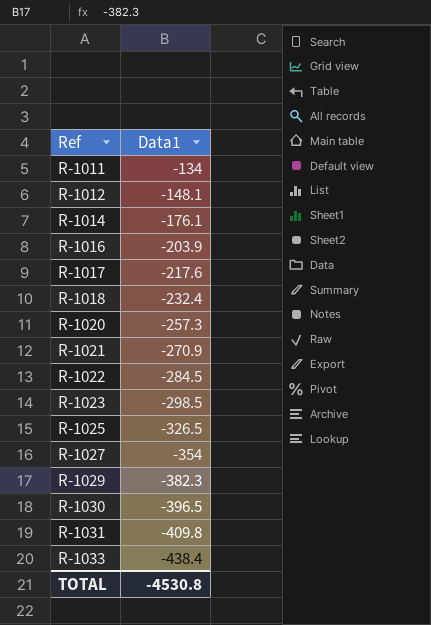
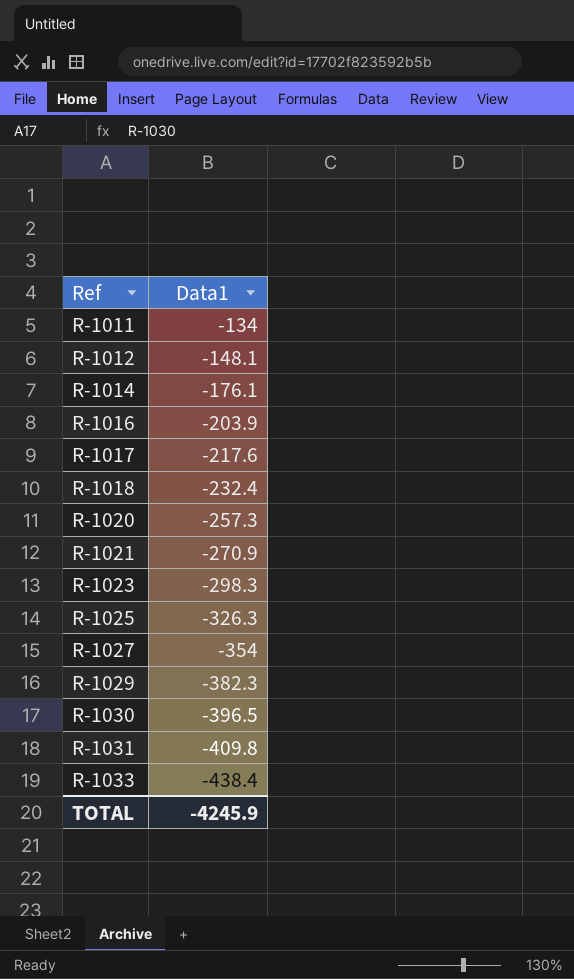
row R-1022: -284.5 -> none
R-1023 | Data1: -298.5 -> -298.3
R-1025 | Data1: -326.5 -> -326.3
TOTAL | Data1: -4530.8 -> -4245.9

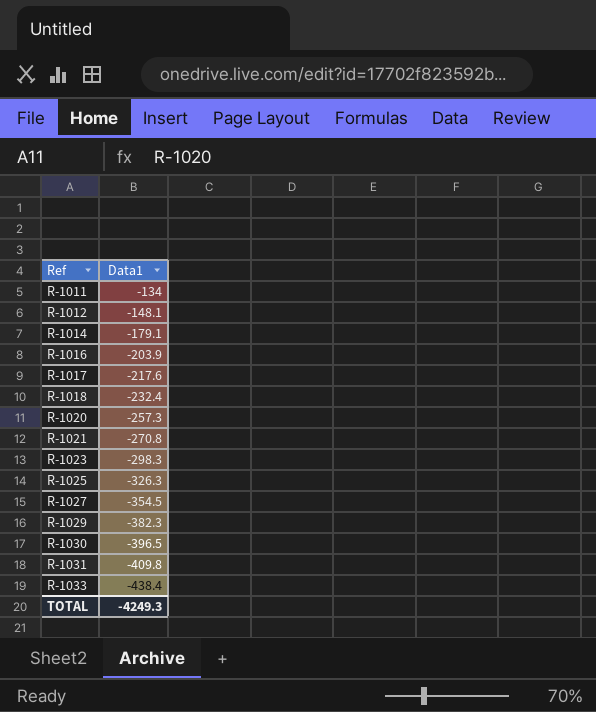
R-1014 | Data1: -176.1 -> -179.1
R-1021 | Data1: -270.9 -> -270.8
R-1027 | Data1: -354 -> -354.5
TOTAL | Data1: -4245.9 -> -4249.3

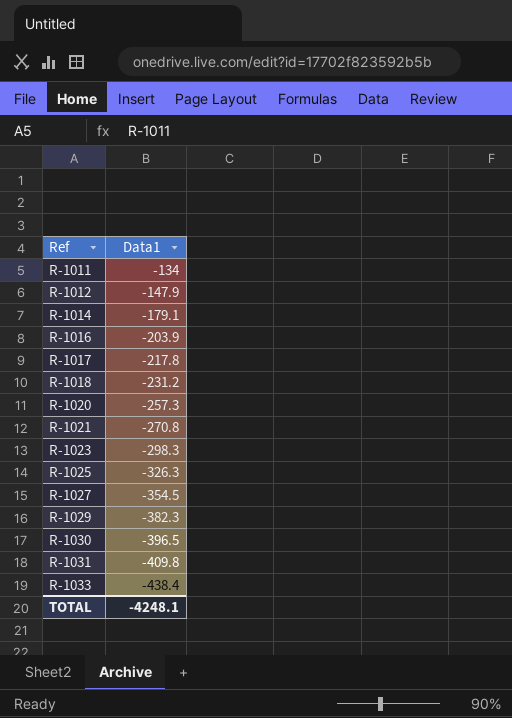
R-1012 | Data1: -148.1 -> -147.9
R-1017 | Data1: -217.6 -> -217.8
R-1018 | Data1: -232.4 -> -231.2
TOTAL | Data1: -4249.3 -> -4248.1

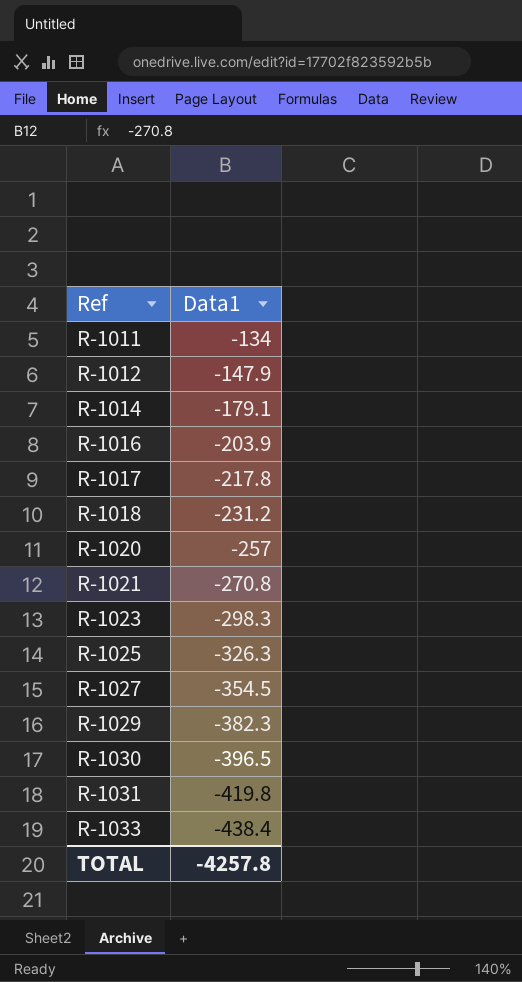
R-1020 | Data1: -257.3 -> -257
R-1031 | Data1: -409.8 -> -419.8
TOTAL | Data1: -4248.1 -> -4257.8

